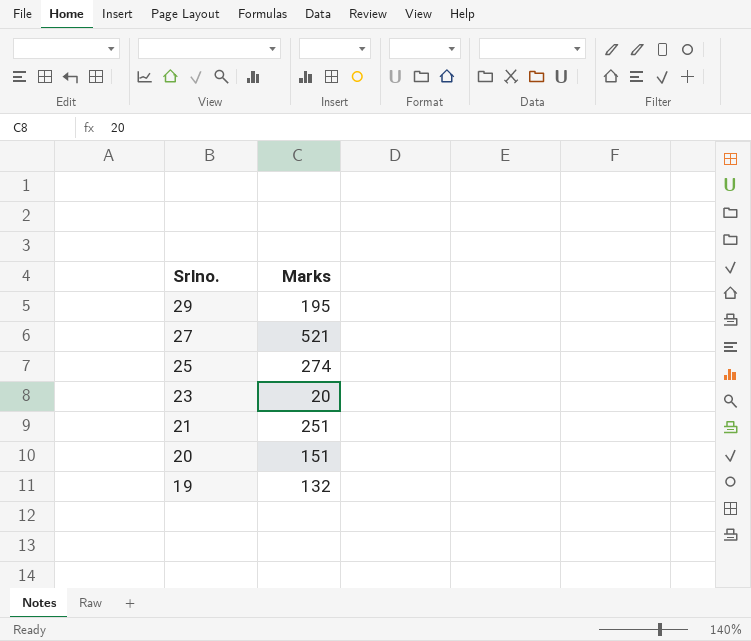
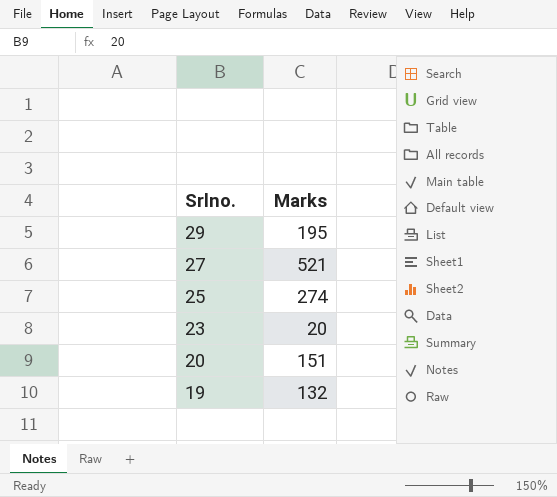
row 21: 251 -> none

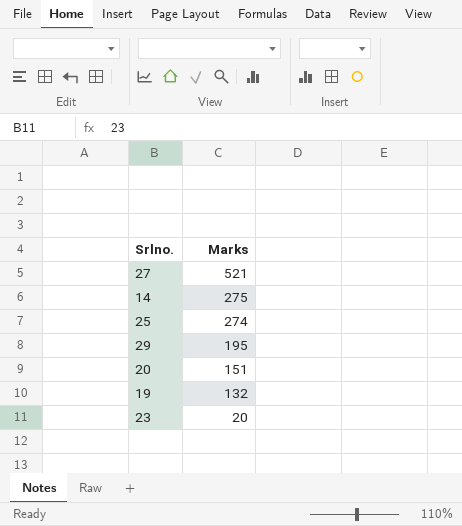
row order: Srlno. descending -> Marks descending
row 14: none -> 275

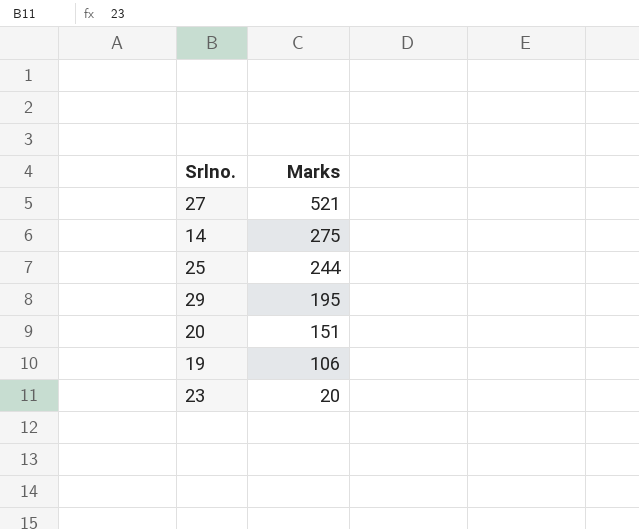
25 | Marks: 274 -> 244
19 | Marks: 132 -> 106

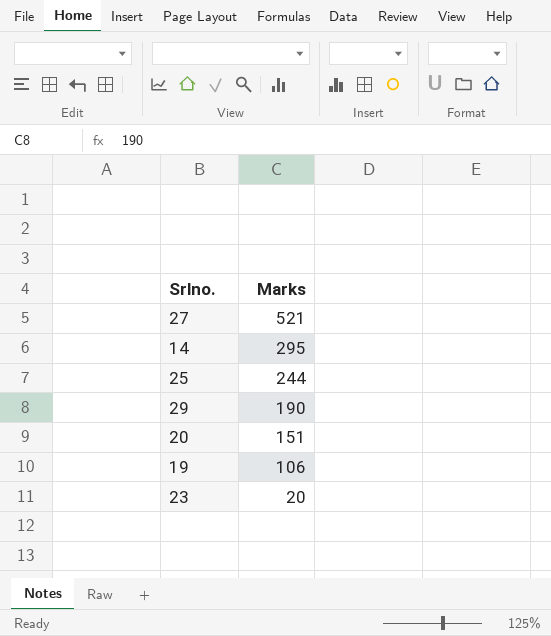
14 | Marks: 275 -> 295
29 | Marks: 195 -> 190

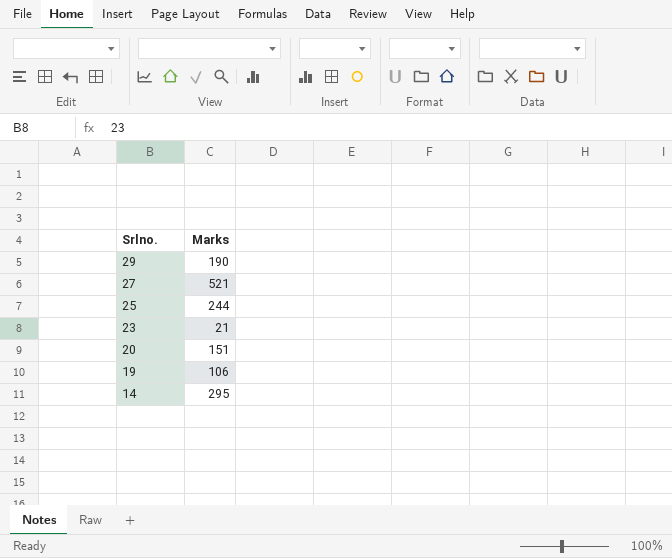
row order: Marks descending -> Srlno. descending
23 | Marks: 20 -> 21

